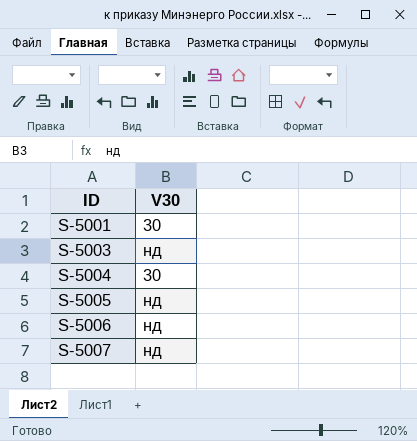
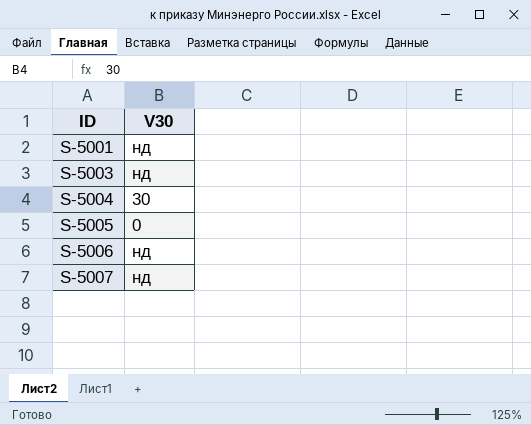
S-5001 | V30: 30 -> нд
S-5005 | V30: нд -> 0

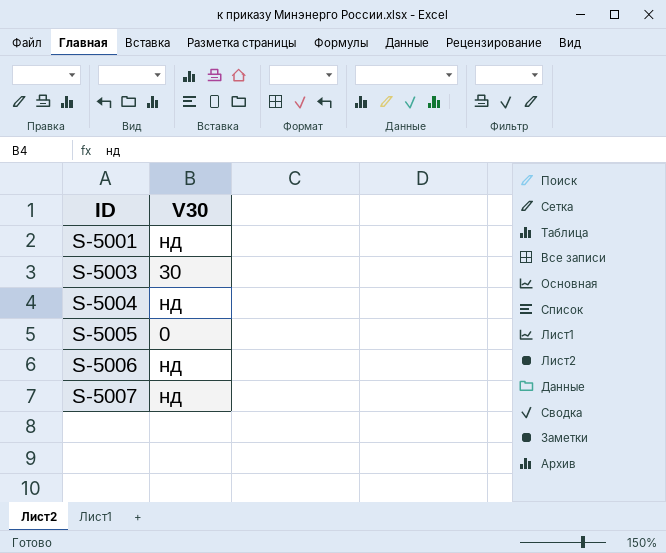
S-5003 | V30: нд -> 30
S-5004 | V30: 30 -> нд

